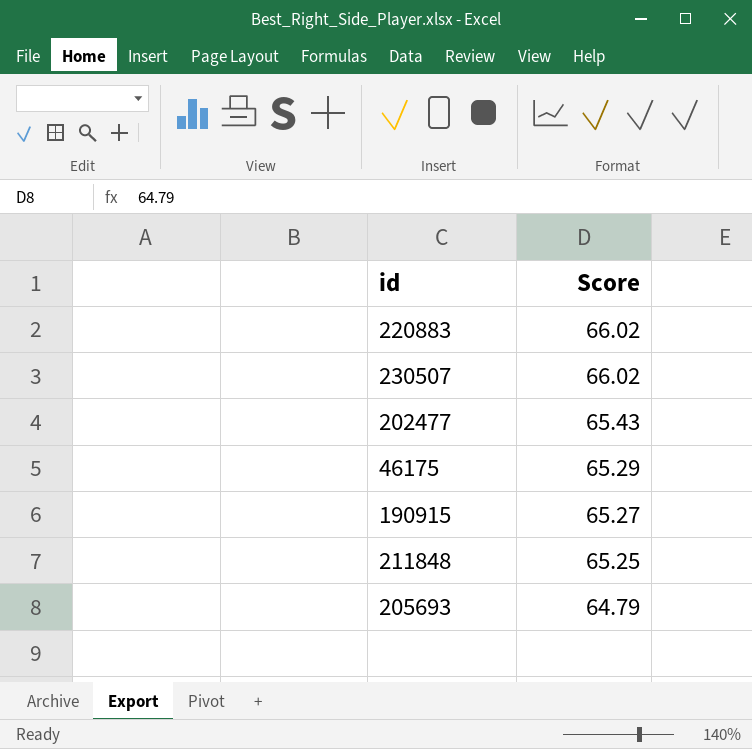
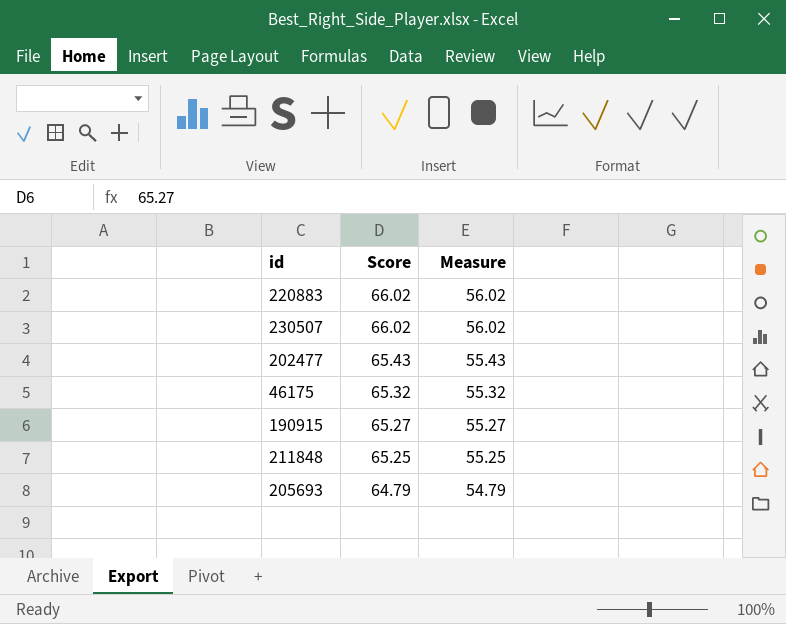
column Measure | formula: none -> [Score] - 10
46175 | Score: 65.29 -> 65.32

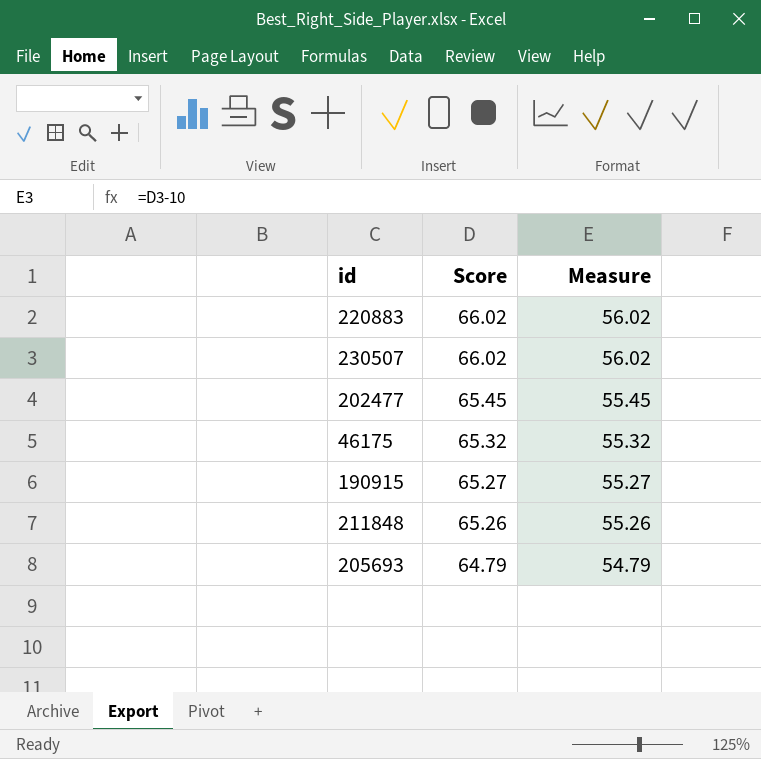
202477 | Score: 65.43 -> 65.45
202477 | Measure: 55.43 -> 55.45
211848 | Score: 65.25 -> 65.26
211848 | Measure: 55.25 -> 55.26

